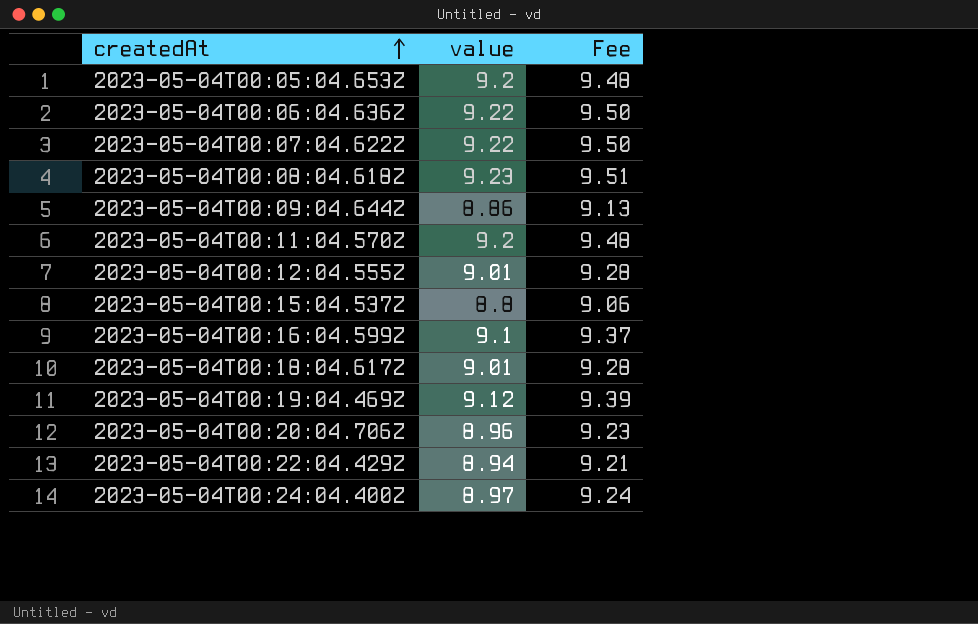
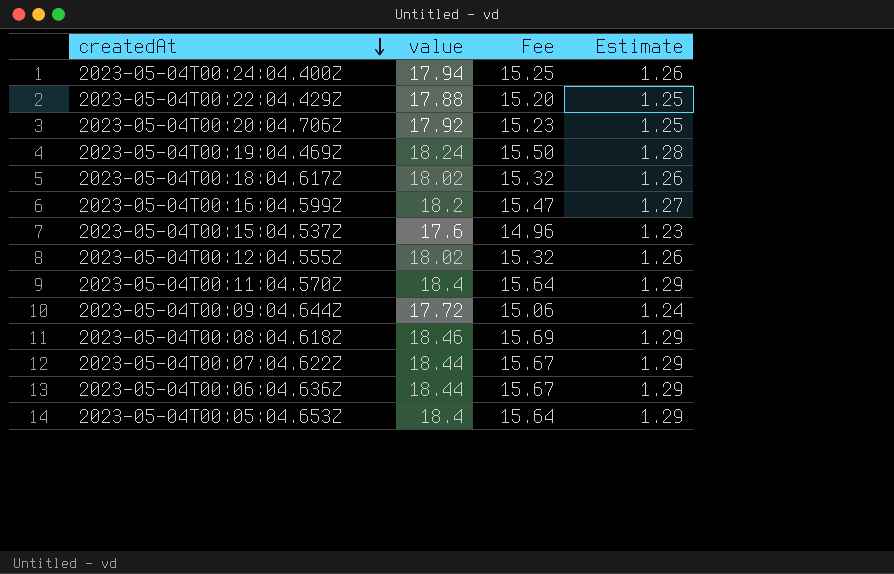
row order: createdAt ascending -> createdAt descending
column Fee | formula: [value] * 1.03 -> [value] * 0.85
column Estimate | formula: none -> [value] * 0.07
2023-05-04T00:24:04.400Z | value: 8.97 -> 17.94
2023-05-04T00:22:04.429Z | value: 8.94 -> 17.88
2023-05-04T00:20:04.706Z | value: 8.96 -> 17.92
2023-05-04T00:19:04.469Z | value: 9.12 -> 18.24
2023-05-04T00:18:04.617Z | value: 9.01 -> 18.02
2023-05-04T00:16:04.599Z | value: 9.1 -> 18.2
2023-05-04T00:15:04.537Z | value: 8.8 -> 17.6
2023-05-04T00:12:04.555Z | value: 9.01 -> 18.02
2023-05-04T00:11:04.570Z | value: 9.2 -> 18.4
2023-05-04T00:09:04.644Z | value: 8.86 -> 17.72
2023-05-04T00:08:04.618Z | value: 9.23 -> 18.46
2023-05-04T00:07:04.622Z | value: 9.22 -> 18.44
2023-05-04T00:06:04.636Z | value: 9.22 -> 18.44
2023-05-04T00:05:04.653Z | value: 9.2 -> 18.4

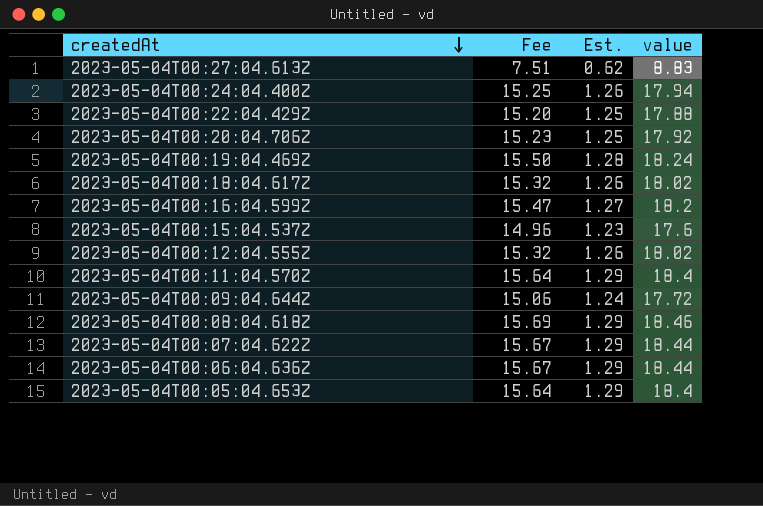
column name: Estimate -> Est.
column value | position: 2 -> 4
row 2023-05-04T00:27:04.613Z: none -> 7.51 | 0.62 | 8.83

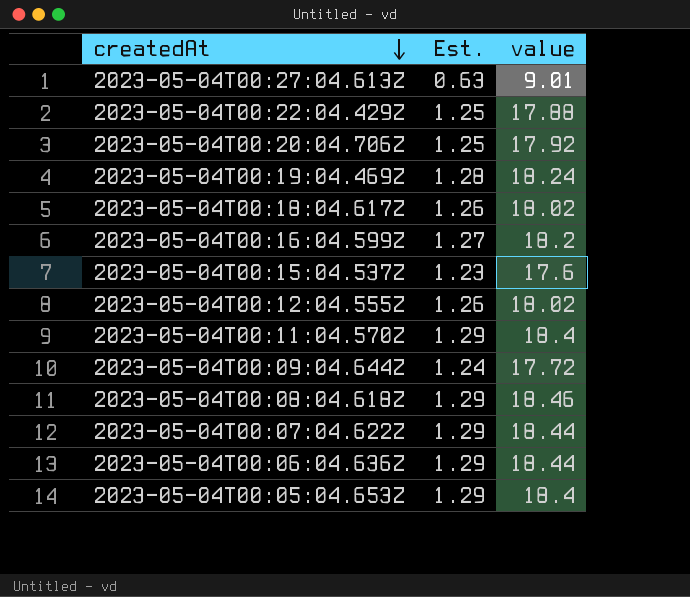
column Fee | formula: [value] * 0.85 -> none
row 2023-05-04T00:24:04.400Z: 15.25 | 1.26 | 17.94 -> none
2023-05-04T00:27:04.613Z | Est.: 0.62 -> 0.63
2023-05-04T00:27:04.613Z | value: 8.83 -> 9.01

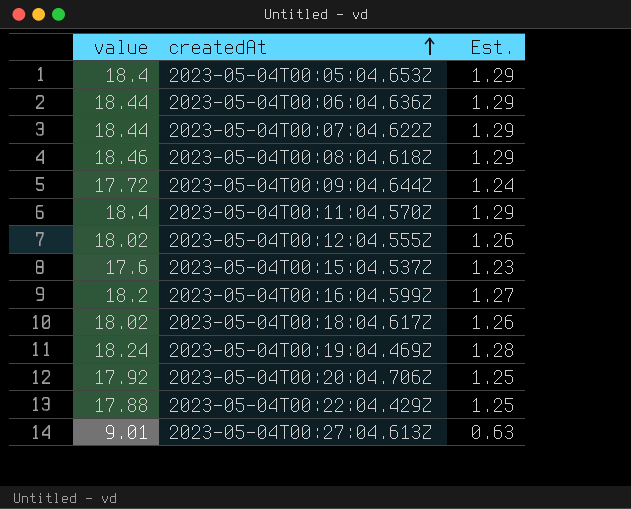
row order: createdAt descending -> createdAt ascending
column value | position: 3 -> 1

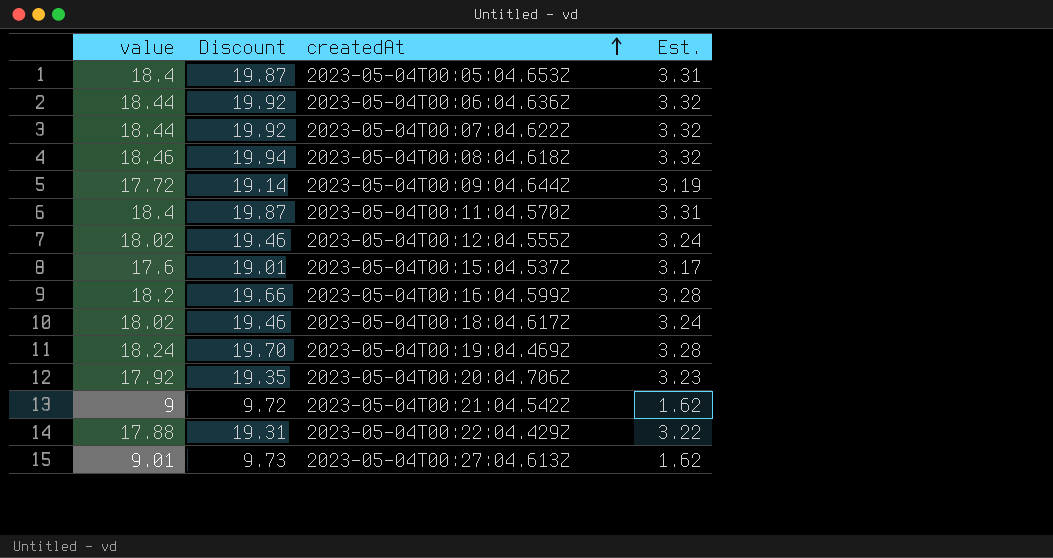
column Discount | formula: none -> [value] * 1.08
column Est. | formula: [value] * 0.07 -> [value] * 0.18
row 2023-05-04T00:21:04.542Z: none -> 9 | 9.72 | 1.62

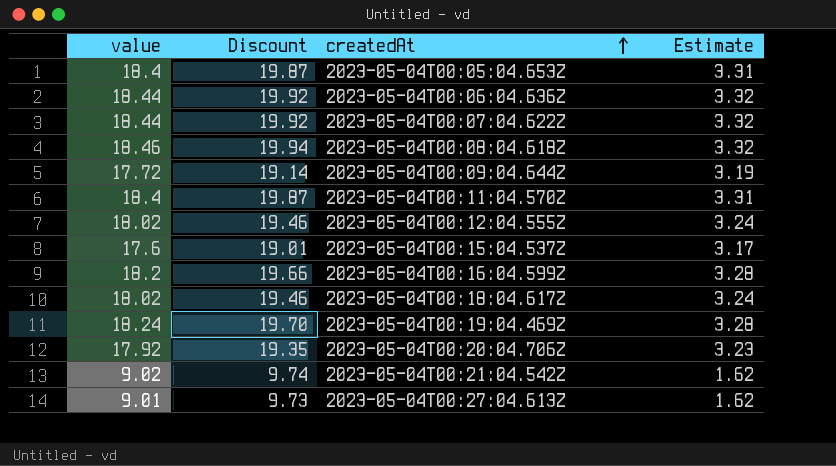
column name: Est. -> Estimate
row 2023-05-04T00:22:04.429Z: 17.88 | 19.31 | 3.22 -> none
2023-05-04T00:21:04.542Z | value: 9 -> 9.02
2023-05-04T00:21:04.542Z | Discount: 9.72 -> 9.74

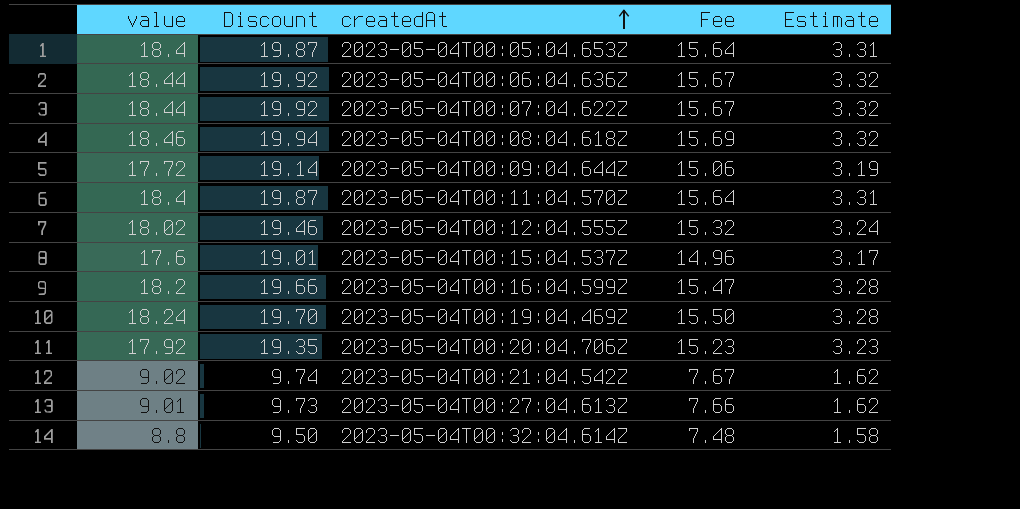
column Fee | formula: none -> [value] * 0.85
row 2023-05-04T00:18:04.617Z: 18.02 | 19.46 | 3.24 -> none
row 2023-05-04T00:32:04.614Z: none -> 8.8 | 9.50 | 7.48 | 1.58

